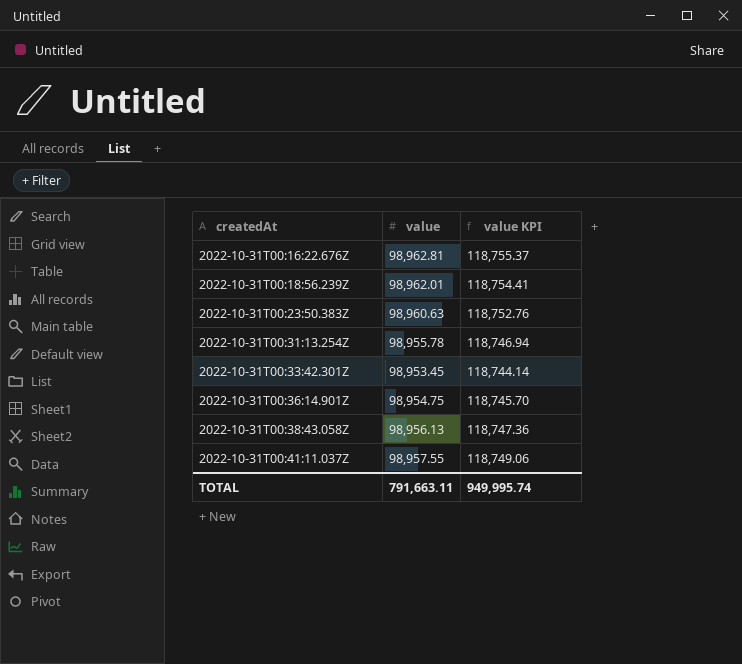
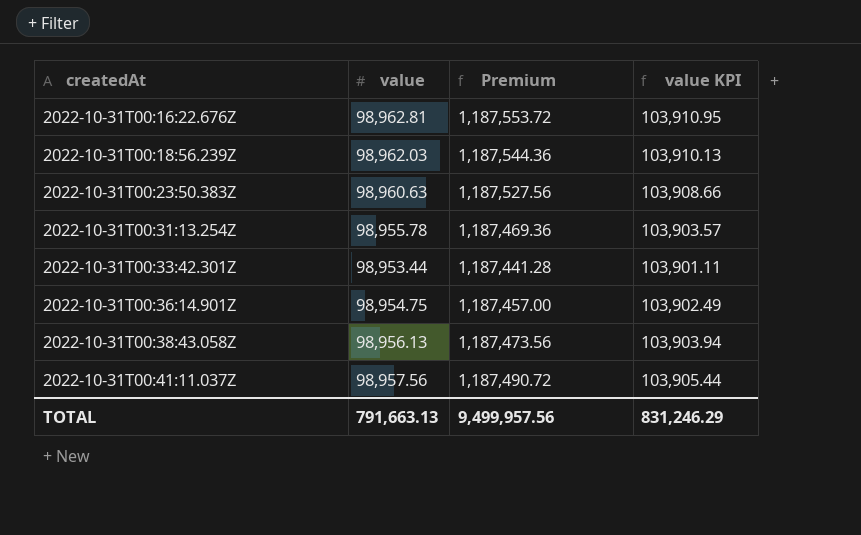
column Premium | formula: none -> [value] * 12
column value KPI | formula: [value] * 1.2 -> [value] * 1.05
2022-10-31T00:18:56.239Z | value: 98,962.01 -> 98,962.03
2022-10-31T00:33:42.301Z | value: 98,953.45 -> 98,953.44
2022-10-31T00:41:11.037Z | value: 98,957.55 -> 98,957.56
TOTAL | value: 791,663.11 -> 791,663.13
TOTAL | value KPI: 949,995.74 -> 831,246.29

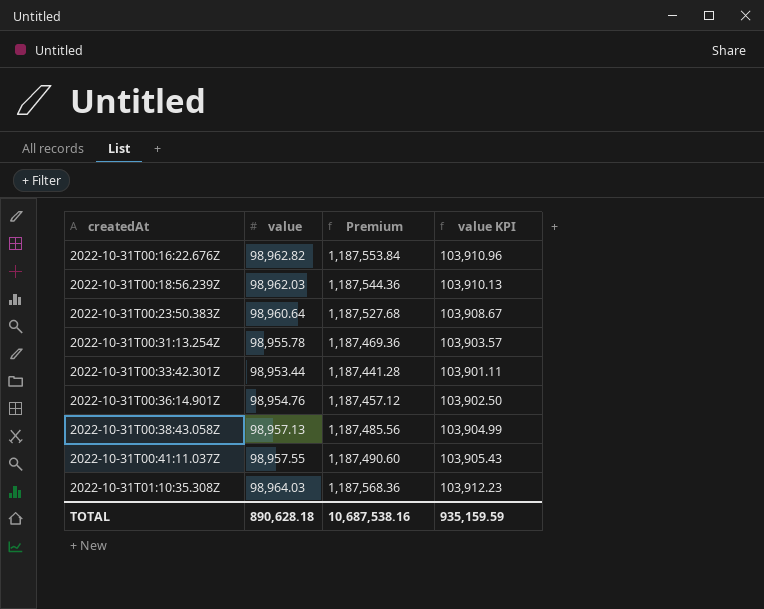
2022-10-31T00:16:22.676Z | value: 98,962.81 -> 98,962.82
2022-10-31T00:16:22.676Z | Premium: 1,187,553.72 -> 1,187,553.84
2022-10-31T00:16:22.676Z | value KPI: 103,910.95 -> 103,910.96
2022-10-31T00:23:50.383Z | value: 98,960.63 -> 98,960.64
2022-10-31T00:23:50.383Z | Premium: 1,187,527.56 -> 1,187,527.68
2022-10-31T00:23:50.383Z | value KPI: 103,908.66 -> 103,908.67
2022-10-31T00:36:14.901Z | value: 98,954.75 -> 98,954.76
2022-10-31T00:36:14.901Z | Premium: 1,187,457.00 -> 1,187,457.12
2022-10-31T00:36:14.901Z | value KPI: 103,902.49 -> 103,902.50
2022-10-31T00:38:43.058Z | value: 98,956.13 -> 98,957.13
2022-10-31T00:38:43.058Z | Premium: 1,187,473.56 -> 1,187,485.56
2022-10-31T00:38:43.058Z | value KPI: 103,903.94 -> 103,904.99
2022-10-31T00:41:11.037Z | value: 98,957.56 -> 98,957.55
2022-10-31T00:41:11.037Z | Premium: 1,187,490.72 -> 1,187,490.60
2022-10-31T00:41:11.037Z | value KPI: 103,905.44 -> 103,905.43
row 2022-10-31T01:10:35.308Z: none -> 98,964.03 | 1,187,568.36 | 103,912.23
TOTAL | value: 791,663.13 -> 890,628.18
TOTAL | Premium: 9,499,957.56 -> 10,687,538.16
TOTAL | value KPI: 831,246.29 -> 935,159.59

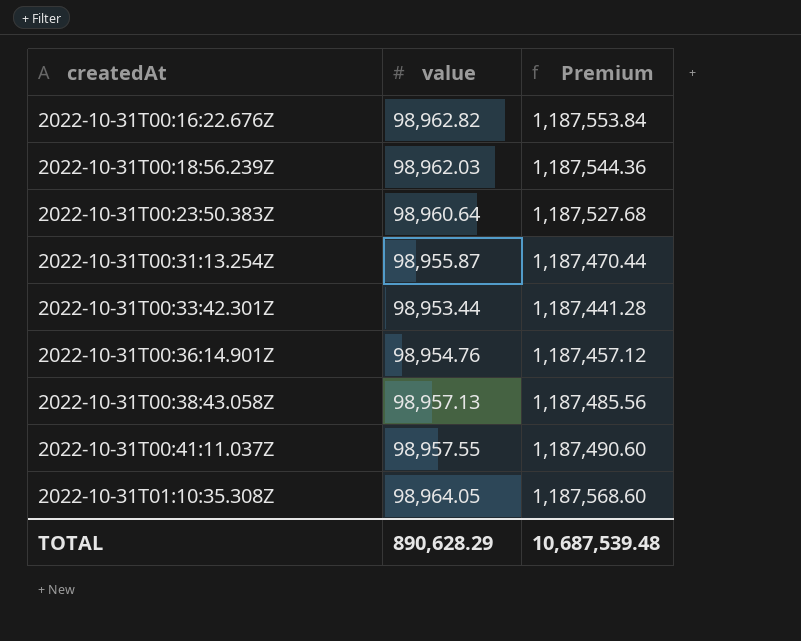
column value KPI | formula: [value] * 1.05 -> none
2022-10-31T00:31:13.254Z | value: 98,955.78 -> 98,955.87
2022-10-31T00:31:13.254Z | Premium: 1,187,469.36 -> 1,187,470.44
2022-10-31T01:10:35.308Z | value: 98,964.03 -> 98,964.05
2022-10-31T01:10:35.308Z | Premium: 1,187,568.36 -> 1,187,568.60
TOTAL | value: 890,628.18 -> 890,628.29
TOTAL | Premium: 10,687,538.16 -> 10,687,539.48

